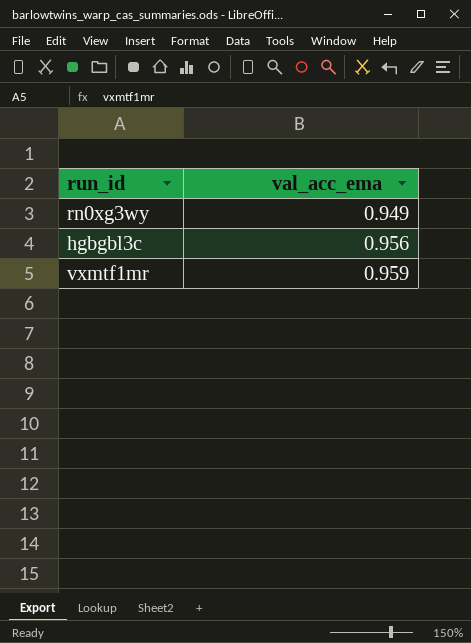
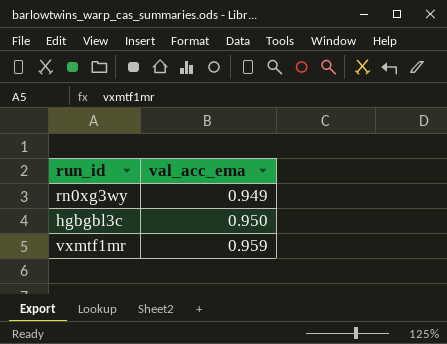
hgbgbl3c | val_acc_ema: 0.956 -> 0.950

